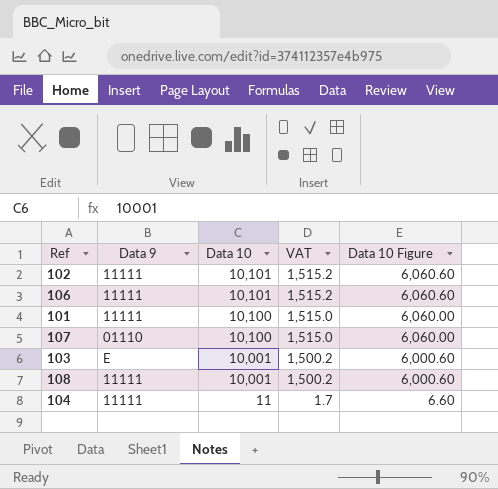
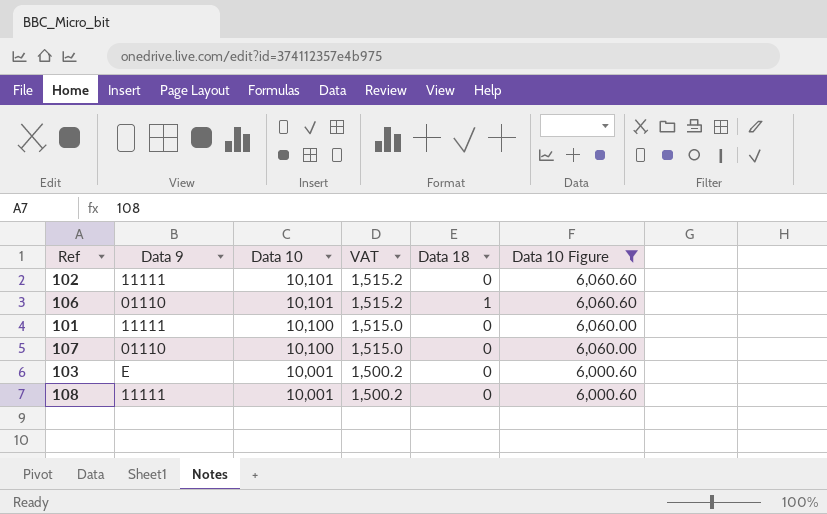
filter: none -> Data 10 Figure != 6.60
column Data 18 | position: none -> 5
106 | Data 9: 11111 -> 01110

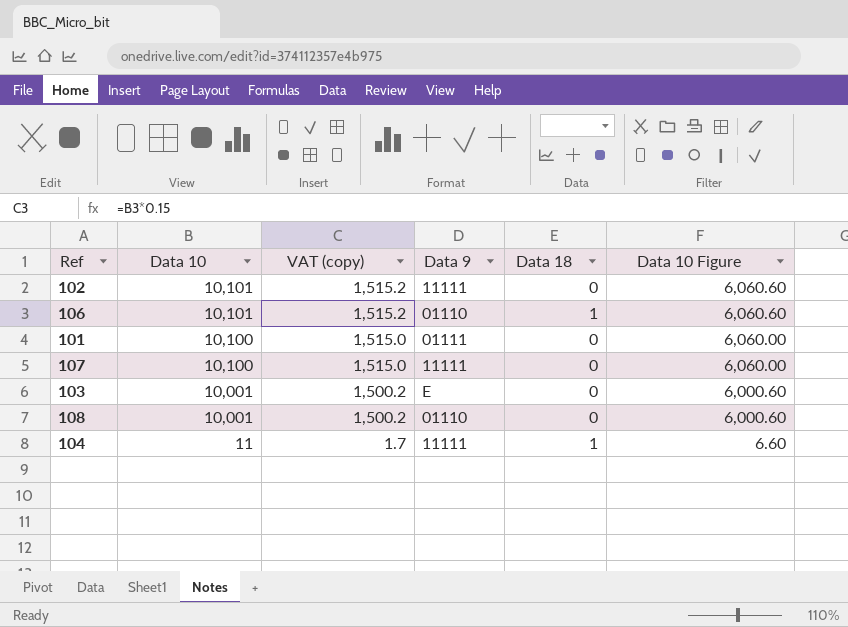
filter: Data 10 Figure != 6.60 -> none
column name: VAT -> VAT (copy)
column Data 9 | position: 2 -> 4
101 | Data 9: 11111 -> 01111
107 | Data 9: 01110 -> 11111
108 | Data 9: 11111 -> 01110

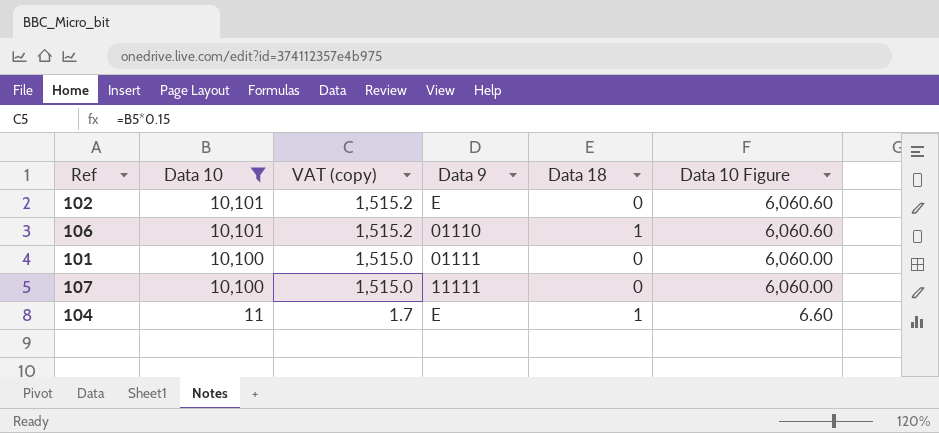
filter: none -> Data 10 != 10,001
102 | Data 9: 11111 -> E
104 | Data 9: 11111 -> E

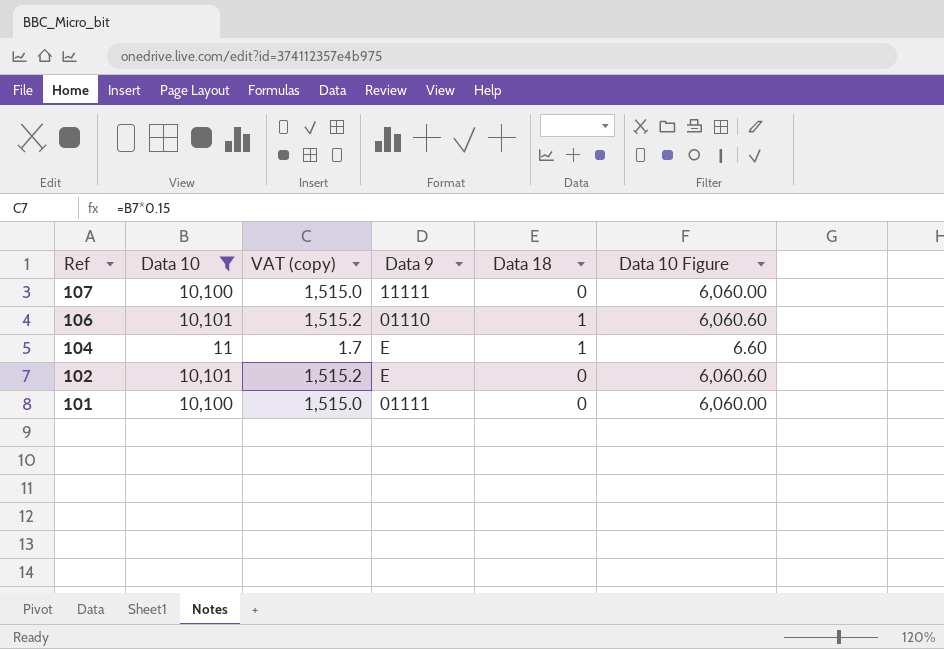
row order: Data 10 descending -> Ref descending

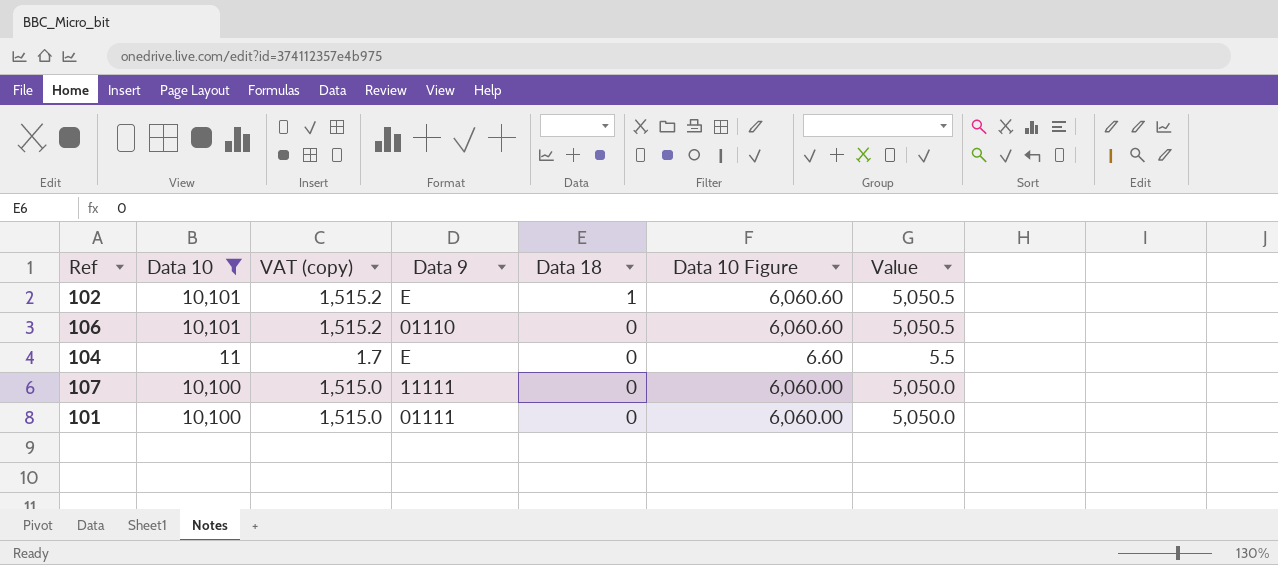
row order: Ref descending -> Data 18 descending
column Value | formula: none -> [Data 10] * 0.5
102 | Data 18: 0 -> 1
106 | Data 18: 1 -> 0
104 | Data 18: 1 -> 0

